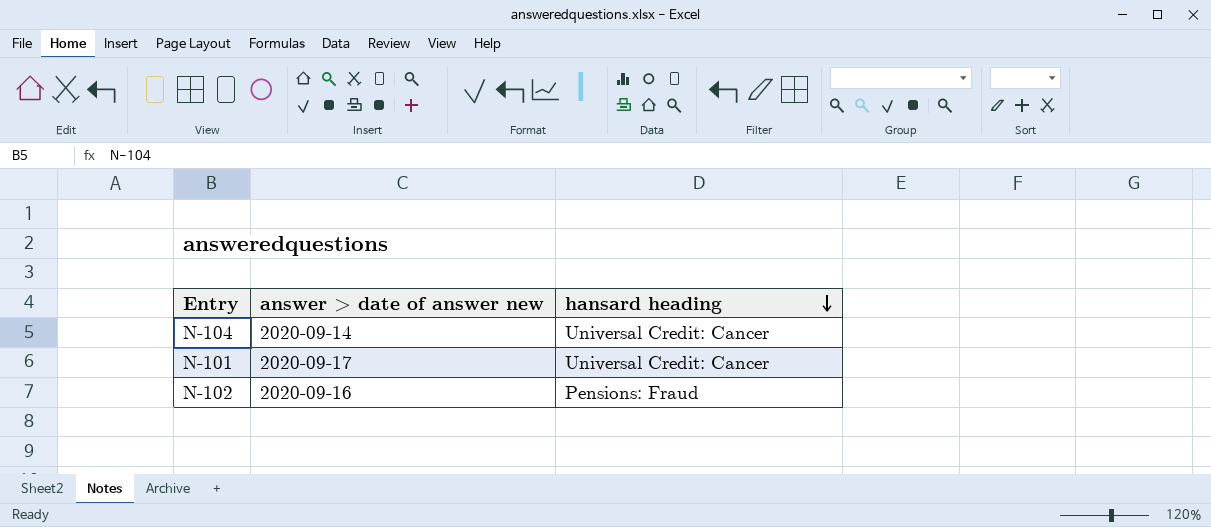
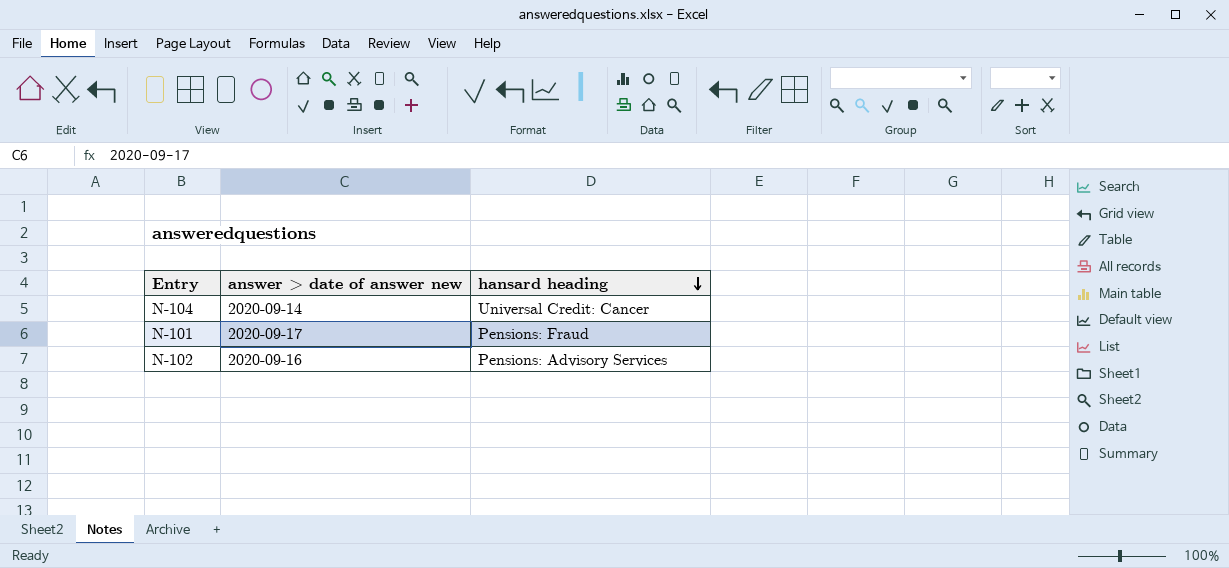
N-101 | hansard heading: Universal Credit: Cancer -> Pensions: Fraud
N-102 | hansard heading: Pensions: Fraud -> Pensions: Advisory Services

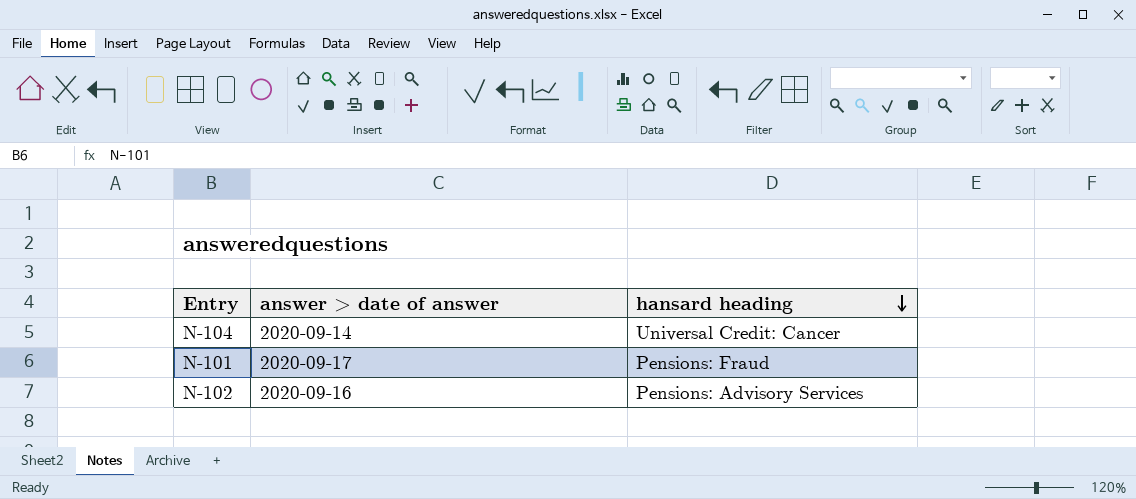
column name: answer > date of answer new -> answer > date of answer

